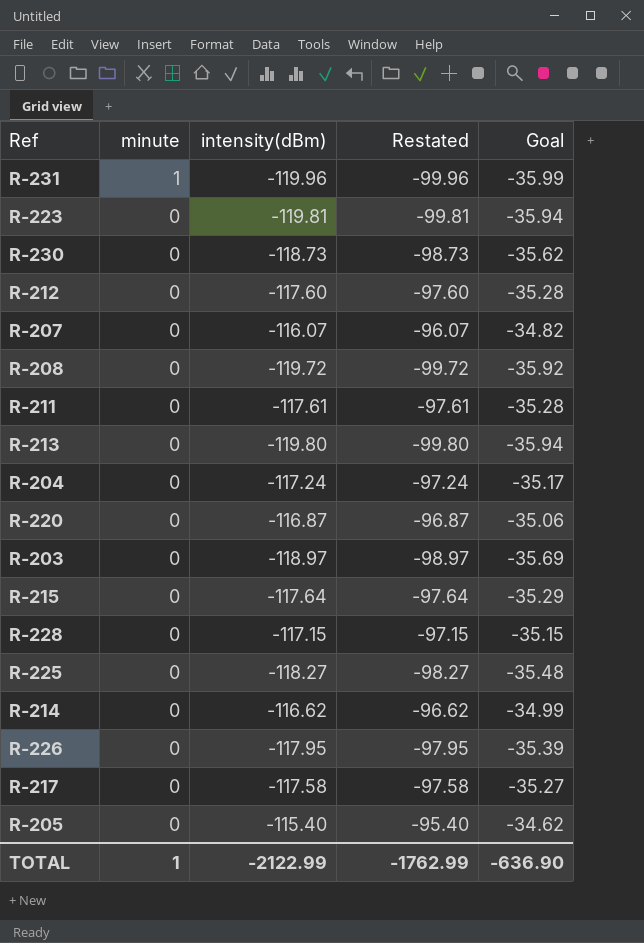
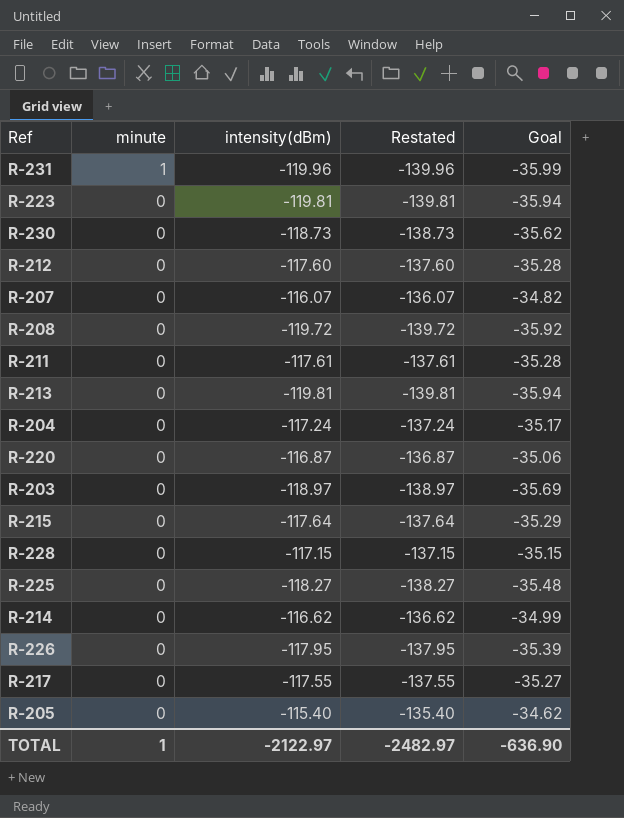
column Restated | formula: [intensity(dBm)] + 20 -> [intensity(dBm)] - 20
R-213 | intensity(dBm): -119.80 -> -119.81
R-217 | intensity(dBm): -117.58 -> -117.55
TOTAL | intensity(dBm): -2122.99 -> -2122.97
TOTAL | Restated: -1762.99 -> -2482.97

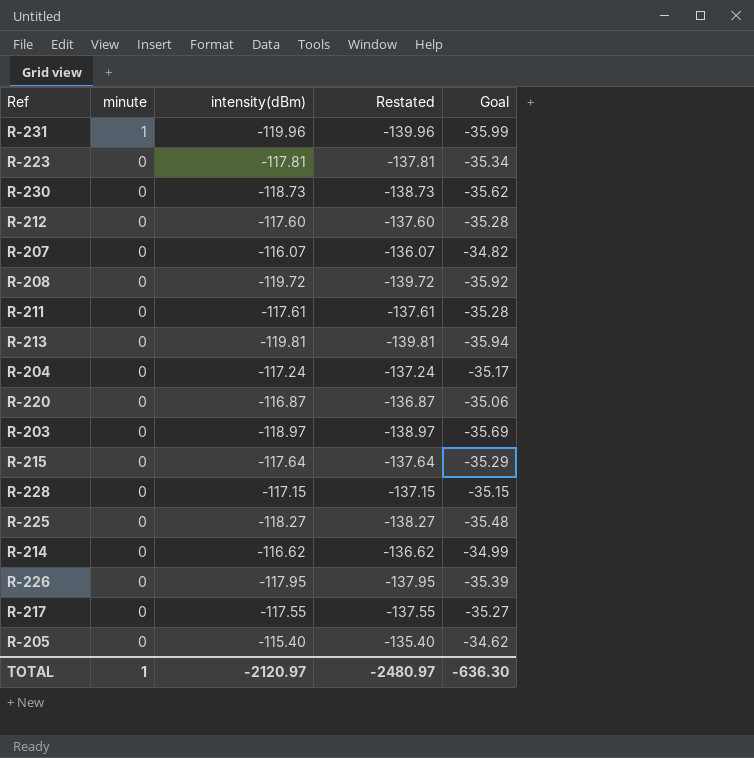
R-223 | intensity(dBm): -119.81 -> -117.81
R-223 | Restated: -139.81 -> -137.81
R-223 | Goal: -35.94 -> -35.34
TOTAL | intensity(dBm): -2122.97 -> -2120.97
TOTAL | Restated: -2482.97 -> -2480.97
TOTAL | Goal: -636.90 -> -636.30

